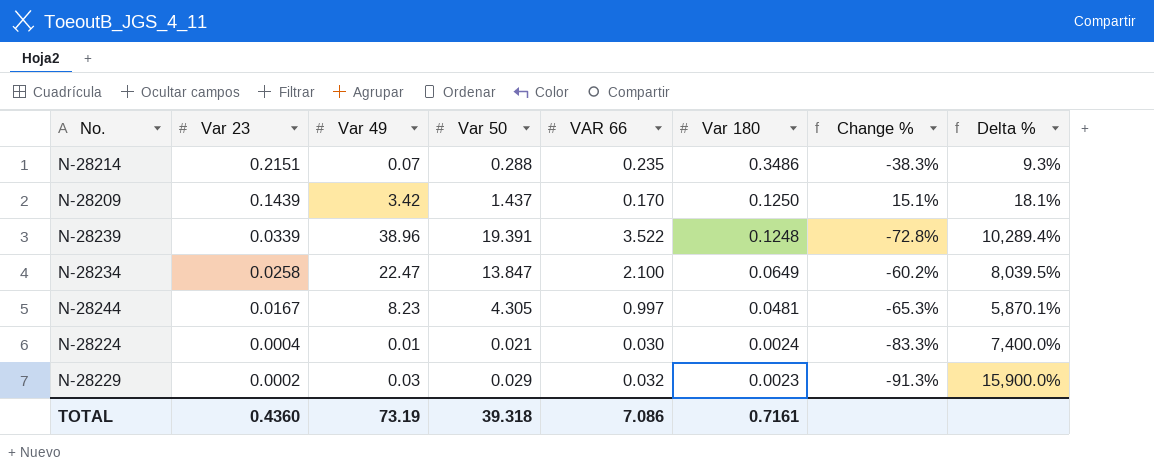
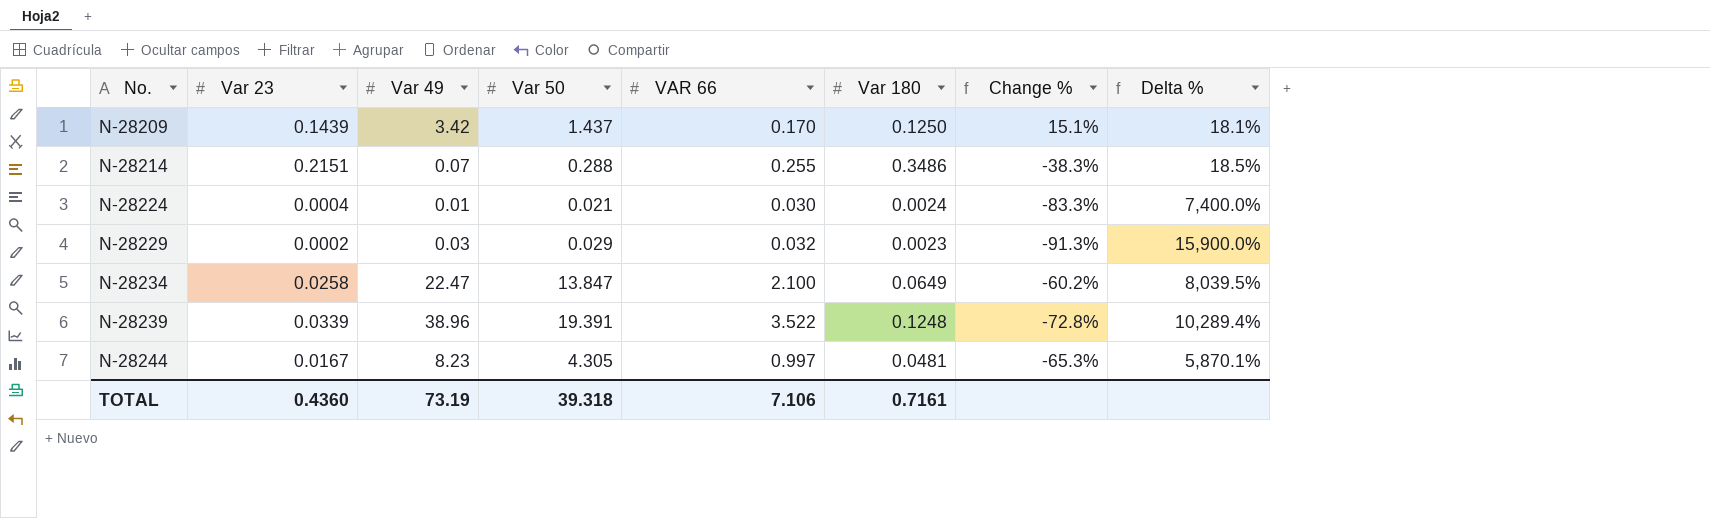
row order: Var 23 descending -> No. ascending
N-28214 | VAR 66: 0.235 -> 0.255
N-28214 | Delta %: 9.3% -> 18.5%
TOTAL | VAR 66: 7.086 -> 7.106

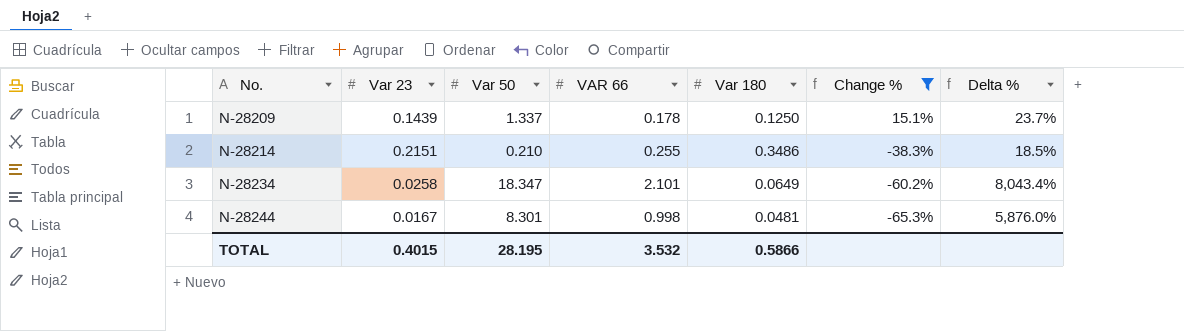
filter: none -> Change % >= -65.3%
column Var 49 | position: 3 -> none
N-28209 | Var 50: 1.437 -> 1.337
N-28209 | VAR 66: 0.170 -> 0.178
N-28209 | Delta %: 18.1% -> 23.7%
N-28214 | Var 50: 0.288 -> 0.210
N-28234 | Var 50: 13.847 -> 18.347
N-28234 | VAR 66: 2.100 -> 2.101
N-28234 | Delta %: 8,039.5% -> 8,043.4%
N-28244 | Var 50: 4.305 -> 8.301
N-28244 | VAR 66: 0.997 -> 0.998
N-28244 | Delta %: 5,870.1% -> 5,876.0%
TOTAL | Var 23: 0.4360 -> 0.4015
TOTAL | Var 50: 39.318 -> 28.195
TOTAL | VAR 66: 7.106 -> 3.532
TOTAL | Var 180: 0.7161 -> 0.5866

